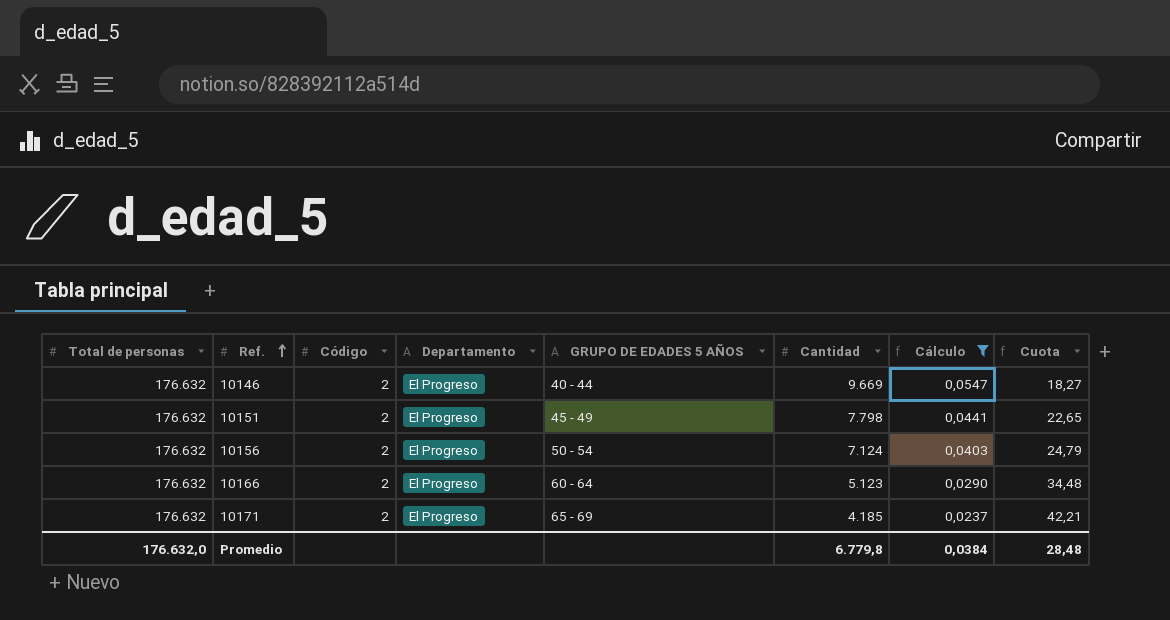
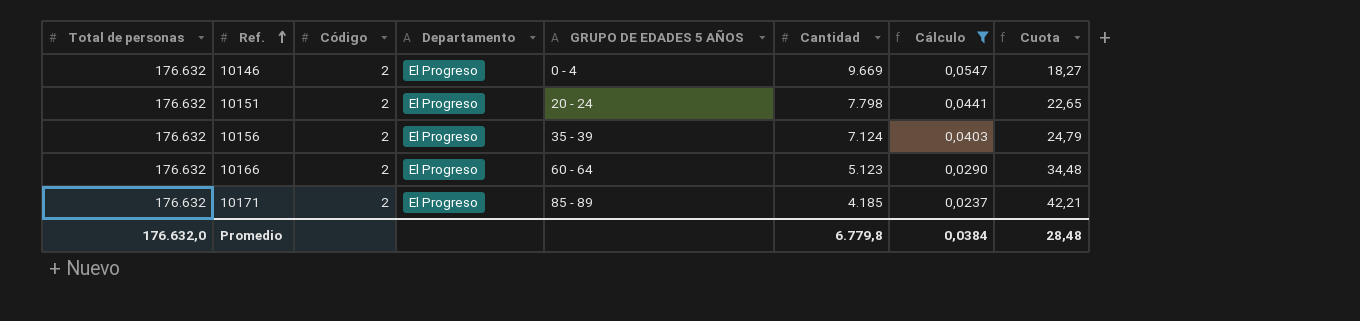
10146 | GRUPO DE EDADES 5 AÑOS: 40 - 44 -> 0 - 4
10151 | GRUPO DE EDADES 5 AÑOS: 45 - 49 -> 20 - 24
10156 | GRUPO DE EDADES 5 AÑOS: 50 - 54 -> 35 - 39
10171 | GRUPO DE EDADES 5 AÑOS: 65 - 69 -> 85 - 89

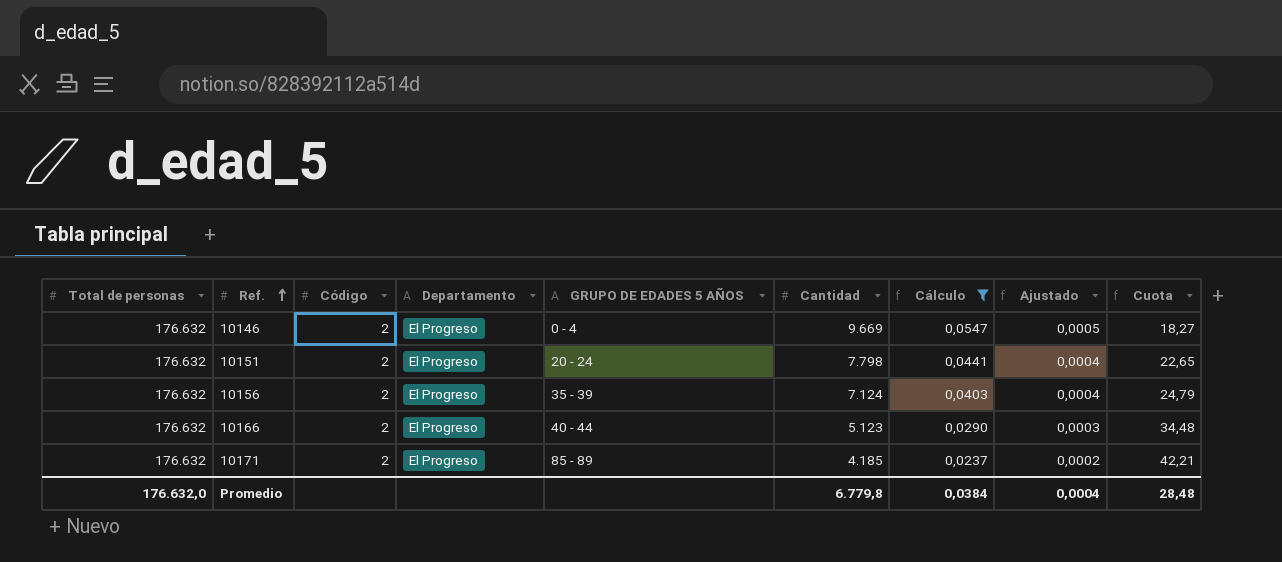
column Ajustado | formula: none -> [Cálculo] * 0,01
10166 | GRUPO DE EDADES 5 AÑOS: 60 - 64 -> 40 - 44

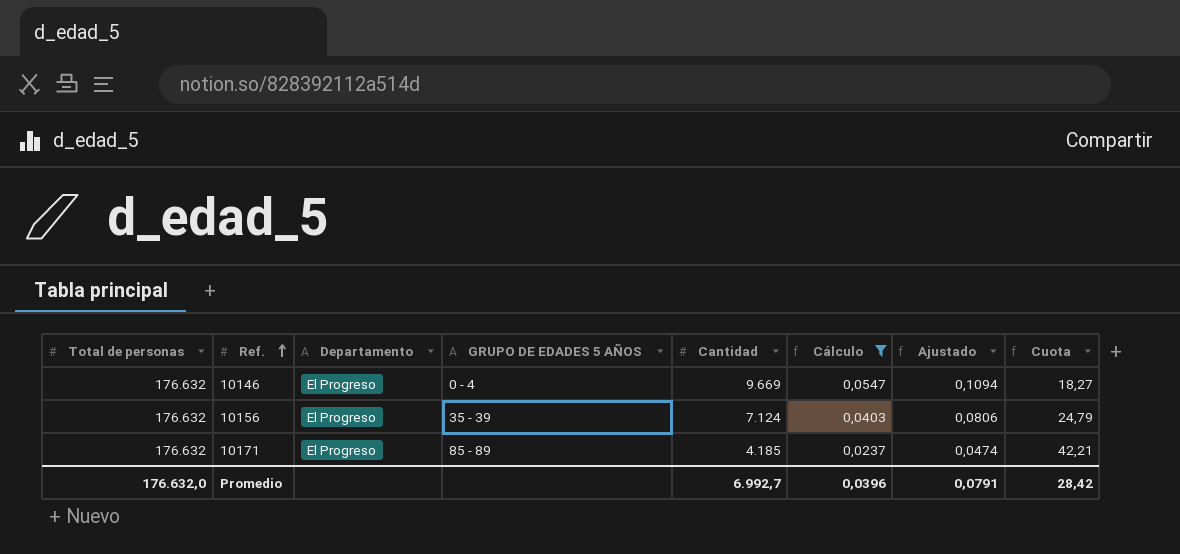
column Código | position: 3 -> none
column Ajustado | formula: [Cálculo] * 0,01 -> [Cálculo] * 2
row 10151: 176.632 | 2 | El Progreso | 20 - 24 | 7.798 | 0,0441 | 0,0004 | 22,65 -> none
row 10166: 176.632 | 2 | El Progreso | 40 - 44 | 5.123 | 0,0290 | 0,0003 | 34,48 -> none
Promedio | Cantidad: 6.779,8 -> 6.992,7
Promedio | Cálculo: 0,0384 -> 0,0396
Promedio | Ajustado: 0,0004 -> 0,0791
Promedio | Cuota: 28,48 -> 28,42

